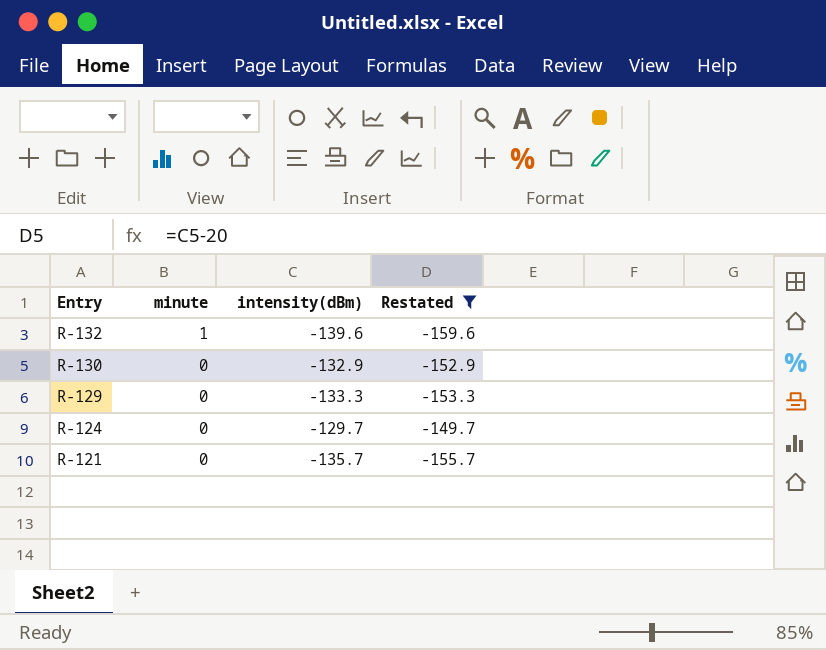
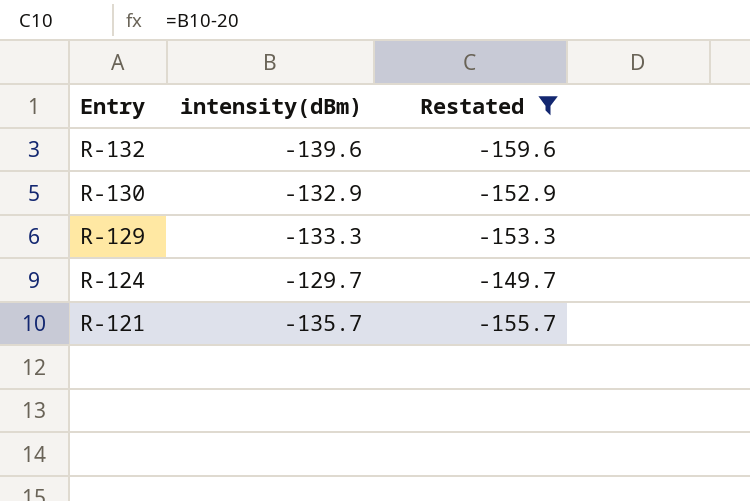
column minute | position: 2 -> none

